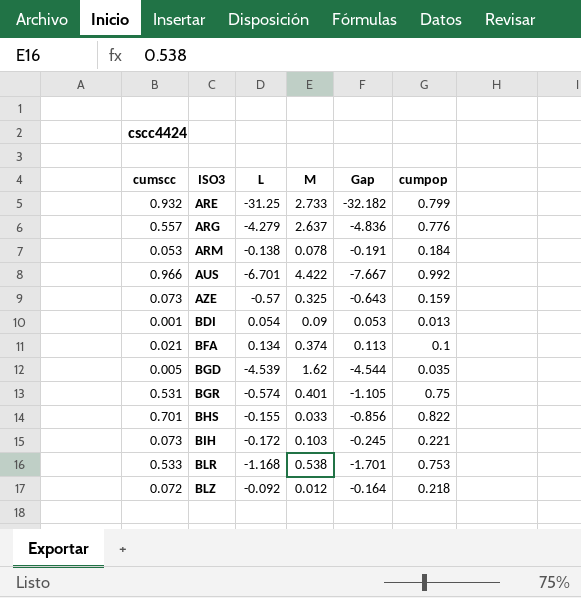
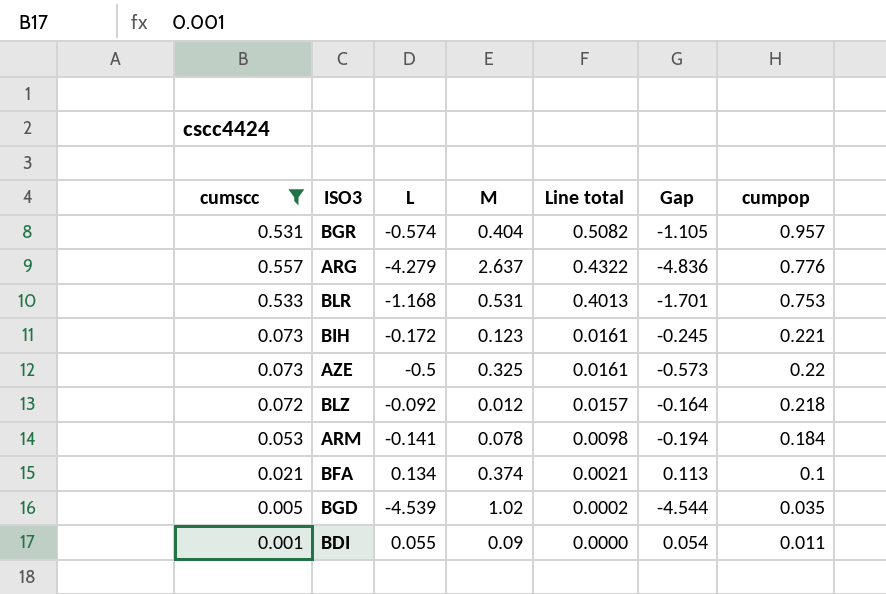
filter: none -> cumscc <= 0.557
row order: ISO3 ascending -> Line total descending
column Line total | formula: none -> [cumscc] * [cumpop]
BGR | M: 0.401 -> 0.404
BGR | cumpop: 0.75 -> 0.957
BLR | M: 0.538 -> 0.531
BIH | M: 0.103 -> 0.123
AZE | L: -0.57 -> -0.5
AZE | Gap: -0.643 -> -0.573
AZE | cumpop: 0.159 -> 0.22
ARM | L: -0.138 -> -0.141
ARM | Gap: -0.191 -> -0.194
BGD | M: 1.62 -> 1.02
BDI | L: 0.054 -> 0.055
BDI | Gap: 0.053 -> 0.054
BDI | cumpop: 0.013 -> 0.011

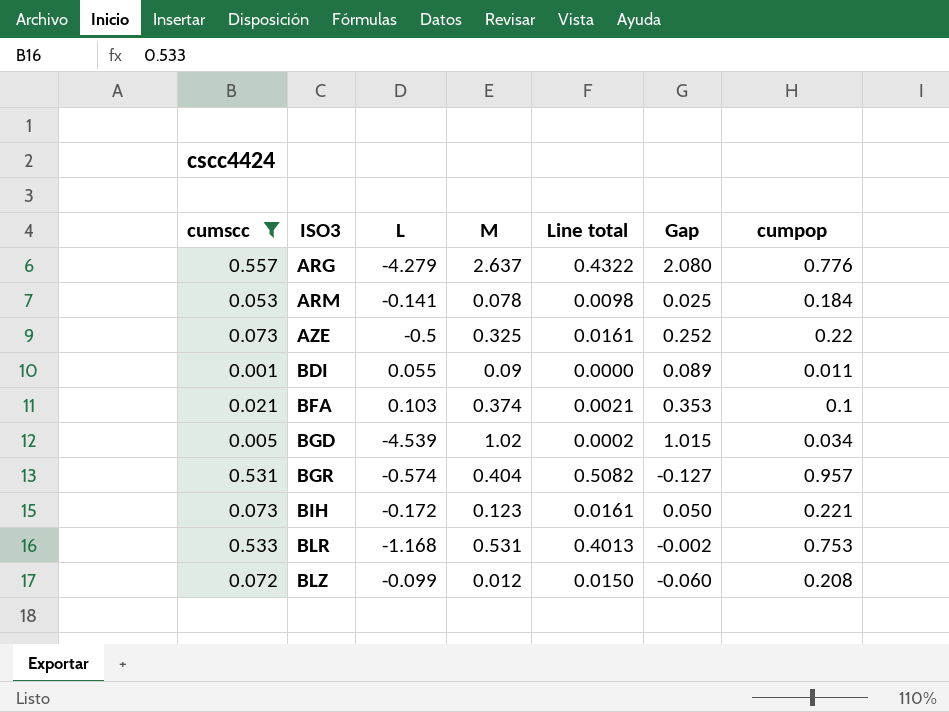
row order: Line total descending -> ISO3 ascending
column Gap | formula: [L] - [cumscc] -> [M] - [cumscc]
BFA | L: 0.134 -> 0.103
BGD | cumpop: 0.035 -> 0.034
BLZ | L: -0.092 -> -0.099
BLZ | Line total: 0.0157 -> 0.0150
BLZ | cumpop: 0.218 -> 0.208

